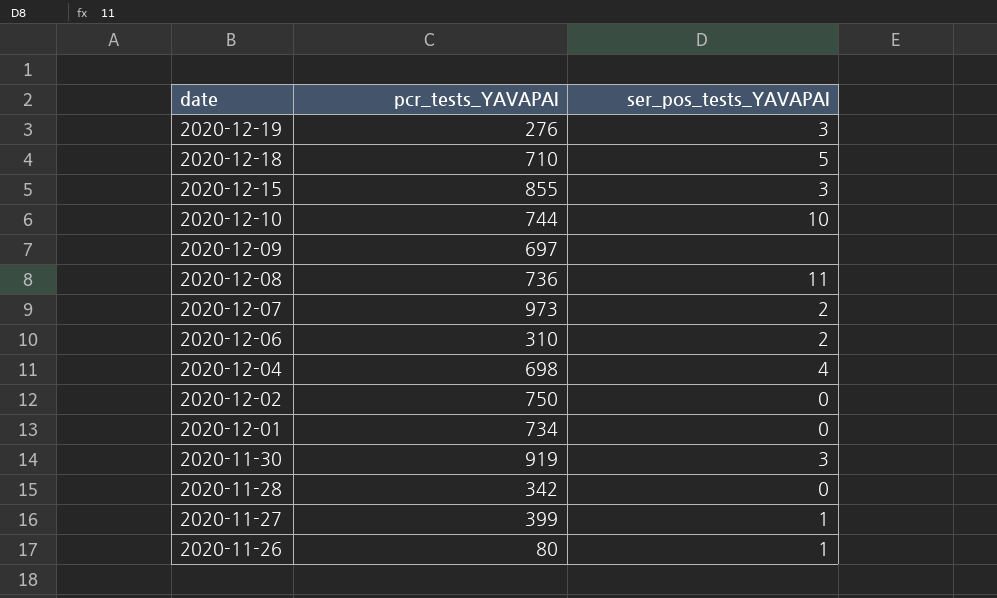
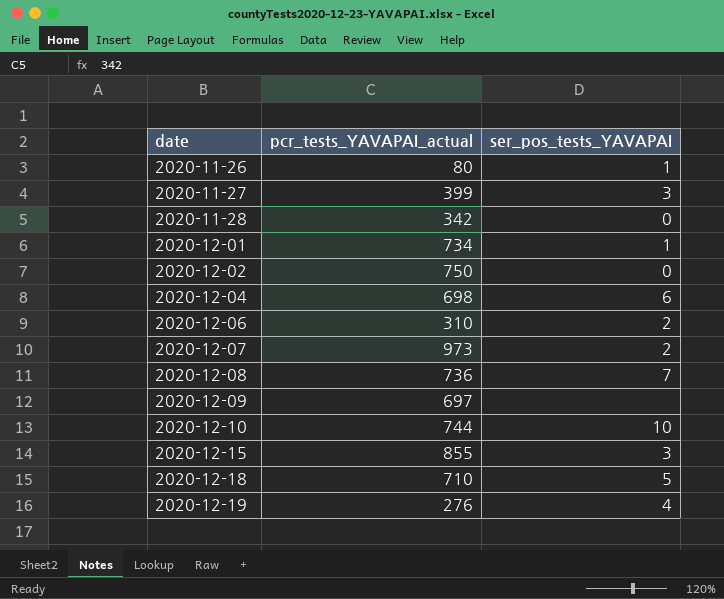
row order: date descending -> date ascending
column name: pcr_tests_YAVAPAI -> pcr_tests_YAVAPAI_actual
row 2020-11-30: 919 | 3 -> none
2020-11-27 | ser_pos_tests_YAVAPAI: 1 -> 3
2020-12-01 | ser_pos_tests_YAVAPAI: 0 -> 1
2020-12-04 | ser_pos_tests_YAVAPAI: 4 -> 6
2020-12-08 | ser_pos_tests_YAVAPAI: 11 -> 7
2020-12-19 | ser_pos_tests_YAVAPAI: 3 -> 4

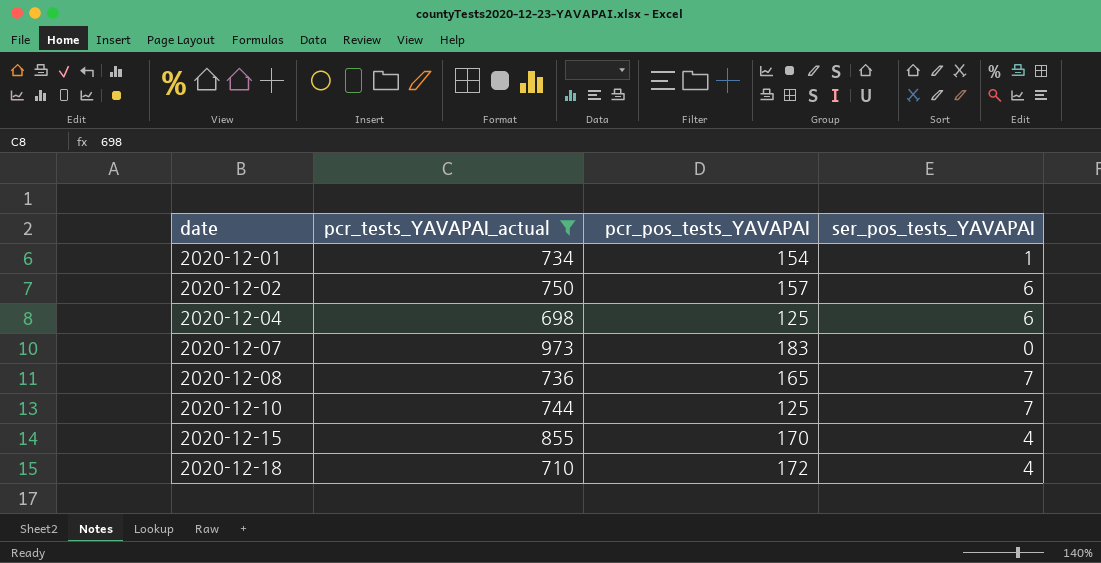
filter: none -> pcr_tests_YAVAPAI_actual >= 698
column pcr_pos_tests_YAVAPAI | position: none -> 3
2020-12-02 | ser_pos_tests_YAVAPAI: 0 -> 6
2020-12-07 | ser_pos_tests_YAVAPAI: 2 -> 0
2020-12-10 | ser_pos_tests_YAVAPAI: 10 -> 7
2020-12-15 | ser_pos_tests_YAVAPAI: 3 -> 4
2020-12-18 | ser_pos_tests_YAVAPAI: 5 -> 4

